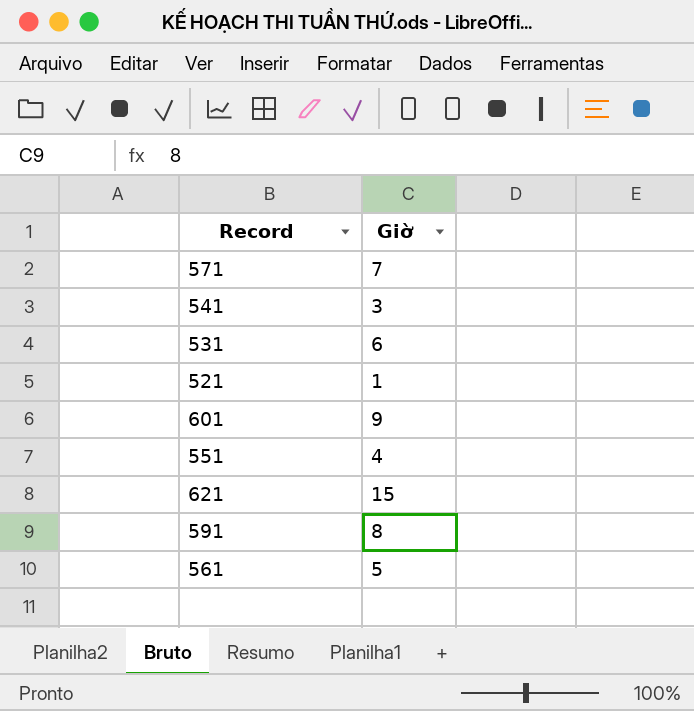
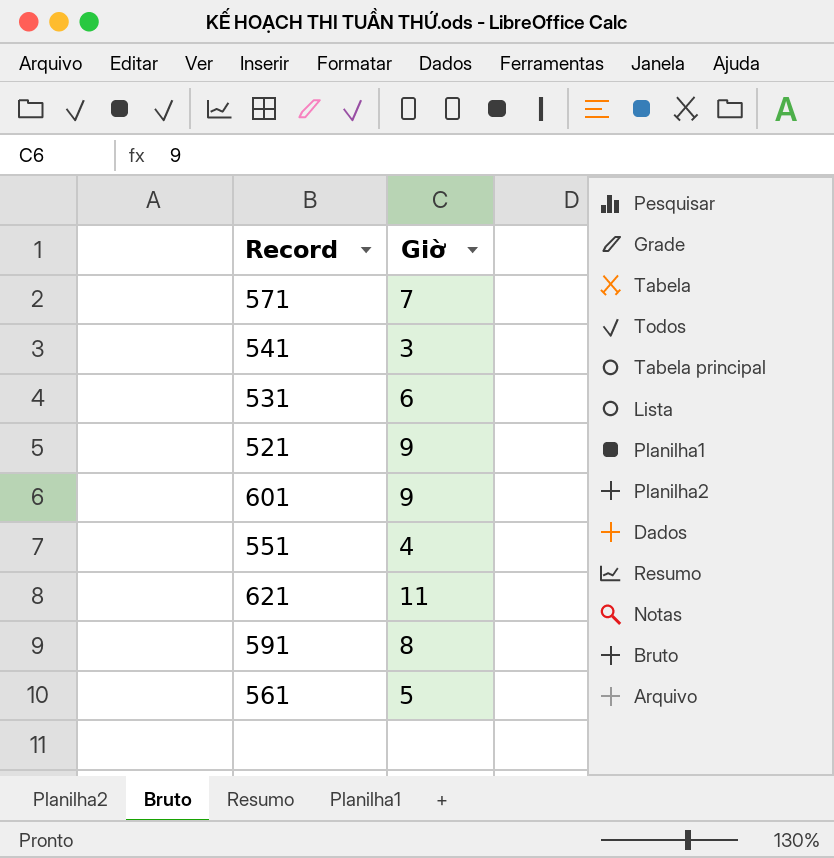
521 | Giờ: 1 -> 9
621 | Giờ: 15 -> 11

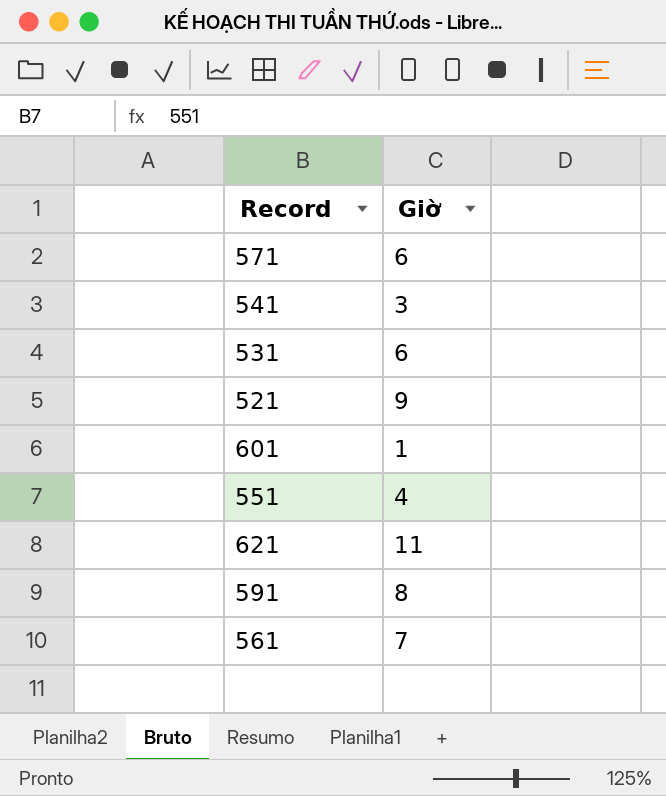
571 | Giờ: 7 -> 6
601 | Giờ: 9 -> 1
561 | Giờ: 5 -> 7

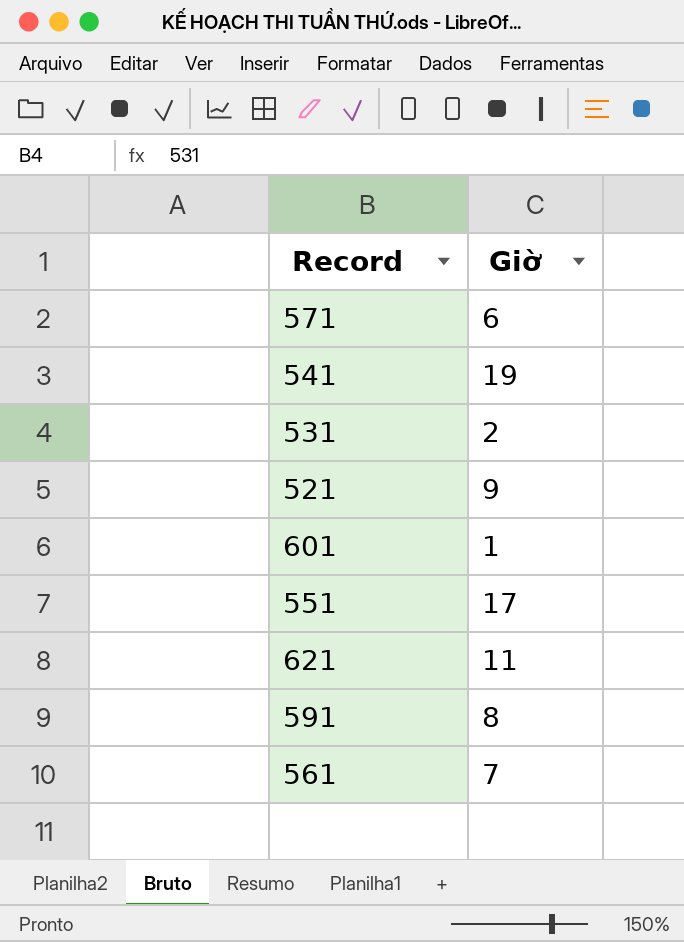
541 | Giờ: 3 -> 19
531 | Giờ: 6 -> 2
551 | Giờ: 4 -> 17

